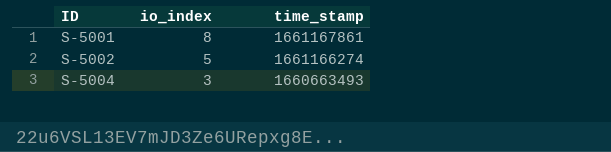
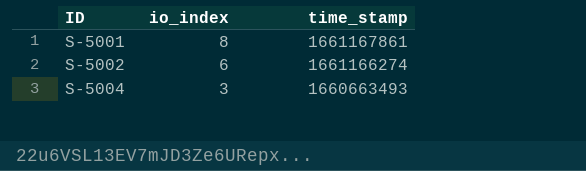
S-5002 | io_index: 5 -> 6

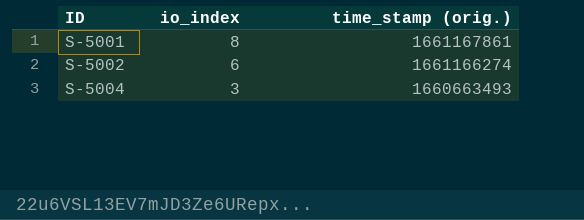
column name: time_stamp -> time_stamp (orig.)

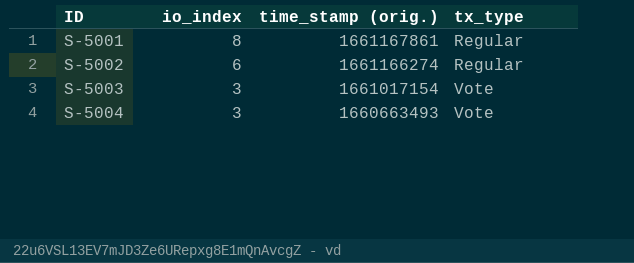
column tx_type | position: none -> 4
row S-5003: none -> 3 | 1661017154 | Vote

